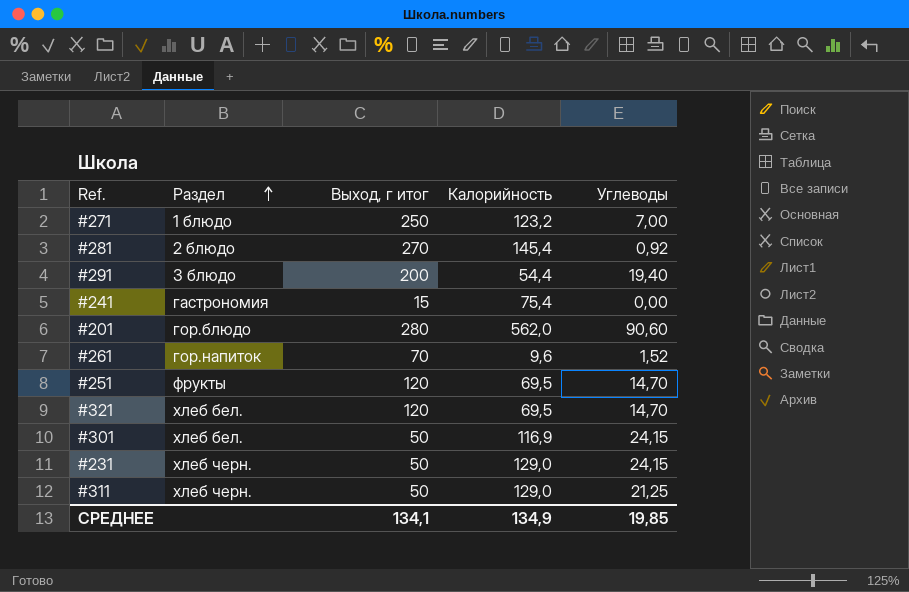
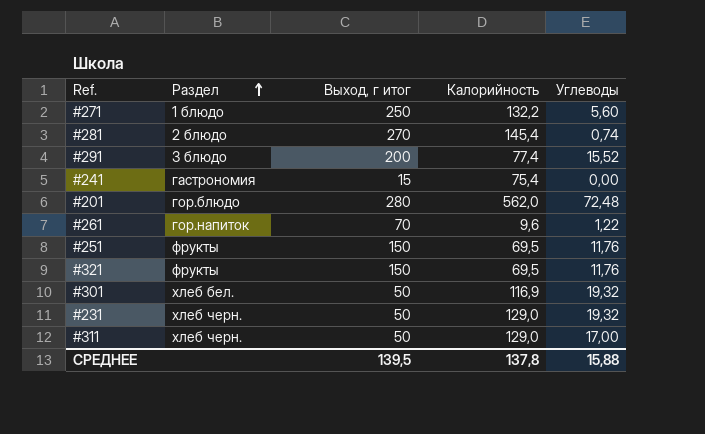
#271 | Калорийность: 123,2 -> 132,2
#271 | Углеводы: 7,00 -> 5,60
#281 | Углеводы: 0,92 -> 0,74
#291 | Калорийность: 54,4 -> 77,4
#291 | Углеводы: 19,40 -> 15,52
#201 | Углеводы: 90,60 -> 72,48
#261 | Углеводы: 1,52 -> 1,22
#251 | Выход, г итог: 120 -> 150
#251 | Углеводы: 14,70 -> 11,76
#321 | Раздел: хлеб бел. -> фрукты
#321 | Выход, г итог: 120 -> 150
#321 | Углеводы: 14,70 -> 11,76
#301 | Углеводы: 24,15 -> 19,32
#231 | Углеводы: 24,15 -> 19,32
#311 | Углеводы: 21,25 -> 17,00
СРЕДНЕЕ | Выход, г итог: 134,1 -> 139,5
СРЕДНЕЕ | Калорийность: 134,9 -> 137,8
СРЕДНЕЕ | Углеводы: 19,85 -> 15,88

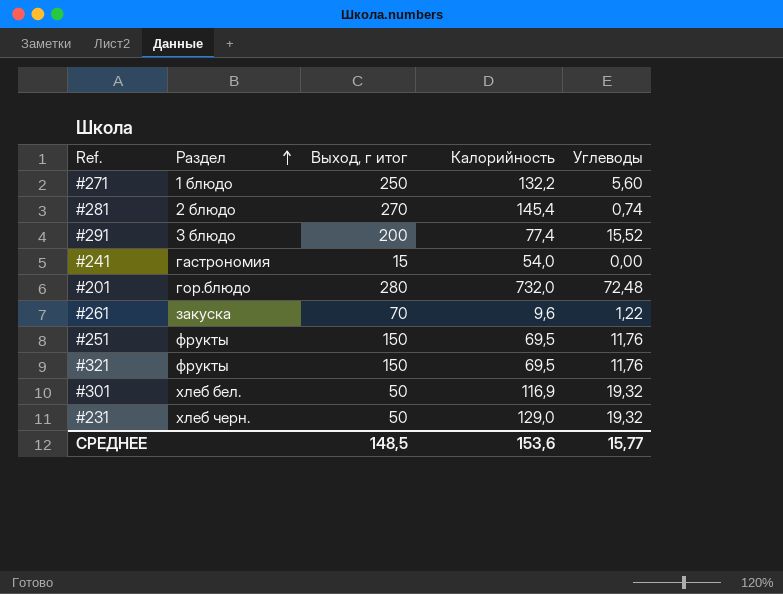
row #311: хлеб черн. | 50 | 129,0 | 17,00 -> none
#241 | Калорийность: 75,4 -> 54,0
#201 | Калорийность: 562,0 -> 732,0
#261 | Раздел: гор.напиток -> закуска
СРЕДНЕЕ | Выход, г итог: 139,5 -> 148,5
СРЕДНЕЕ | Калорийность: 137,8 -> 153,6
СРЕДНЕЕ | Углеводы: 15,88 -> 15,77

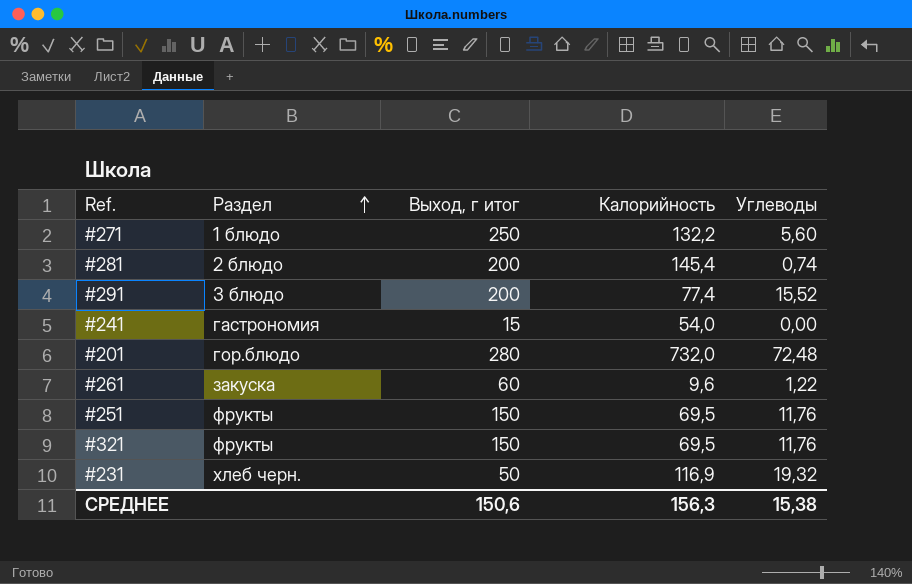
row #301: хлеб бел. | 50 | 116,9 | 19,32 -> none
#281 | Выход, г итог: 270 -> 200
#261 | Выход, г итог: 70 -> 60
#231 | Калорийность: 129,0 -> 116,9
СРЕДНЕЕ | Выход, г итог: 148,5 -> 150,6
СРЕДНЕЕ | Калорийность: 153,6 -> 156,3
СРЕДНЕЕ | Углеводы: 15,77 -> 15,38

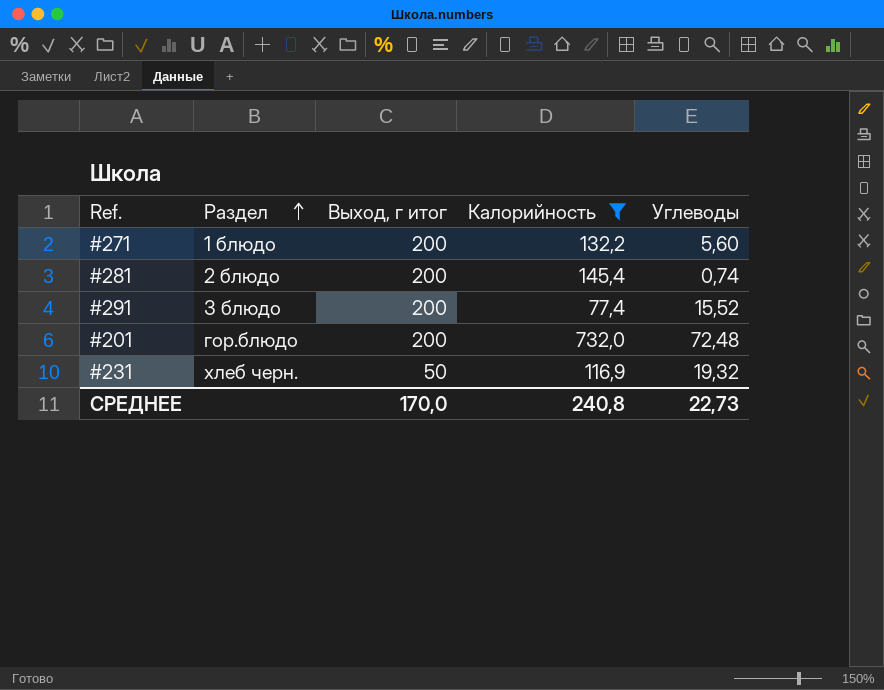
filter: none -> Калорийность >= 77,4
#271 | Выход, г итог: 250 -> 200
#201 | Выход, г итог: 280 -> 200
СРЕДНЕЕ | Выход, г итог: 150,6 -> 170,0
СРЕДНЕЕ | Калорийность: 156,3 -> 240,8
СРЕДНЕЕ | Углеводы: 15,38 -> 22,73

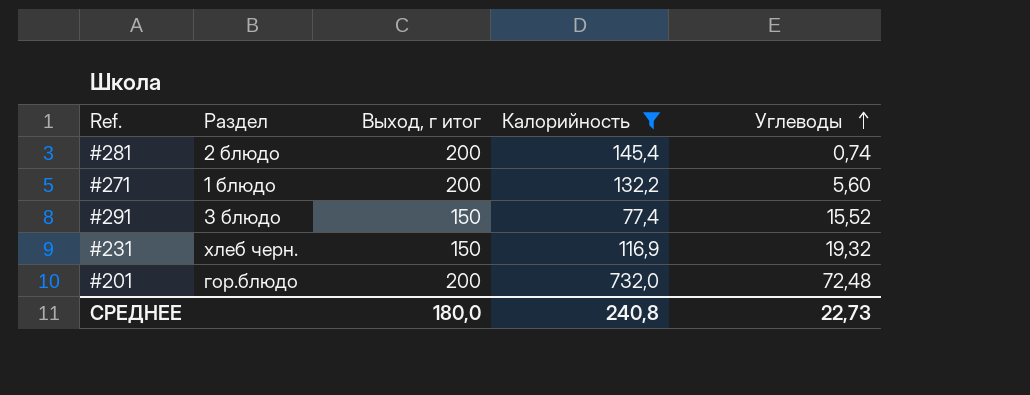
row order: Раздел ascending -> Углеводы ascending
#291 | Выход, г итог: 200 -> 150
#231 | Выход, г итог: 50 -> 150
СРЕДНЕЕ | Выход, г итог: 170,0 -> 180,0

